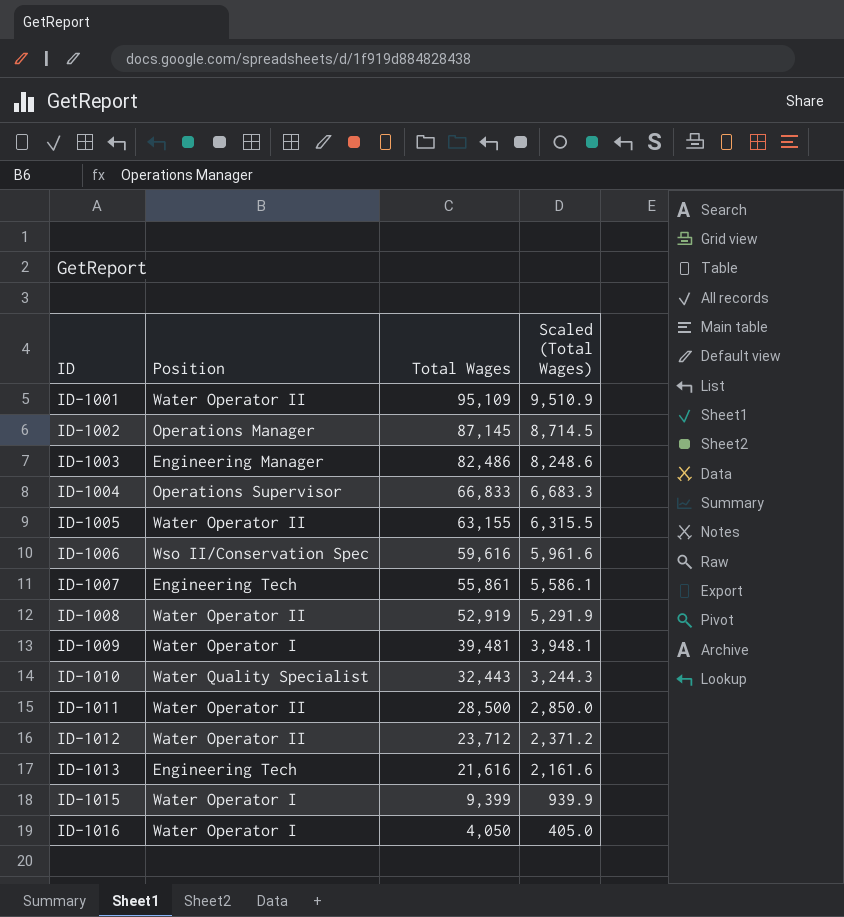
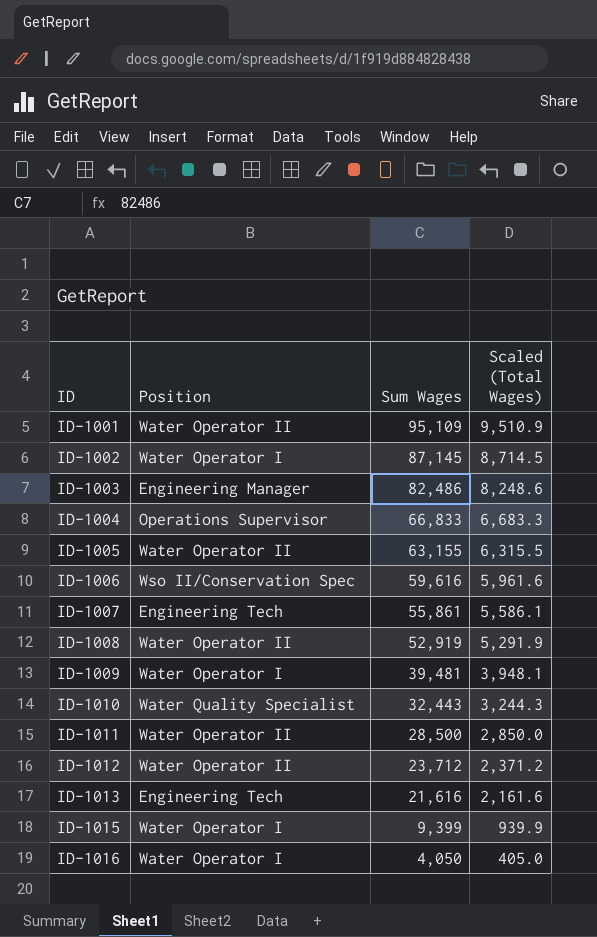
column name: Total Wages -> Sum Wages
ID-1002 | Position: Operations Manager -> Water Operator I

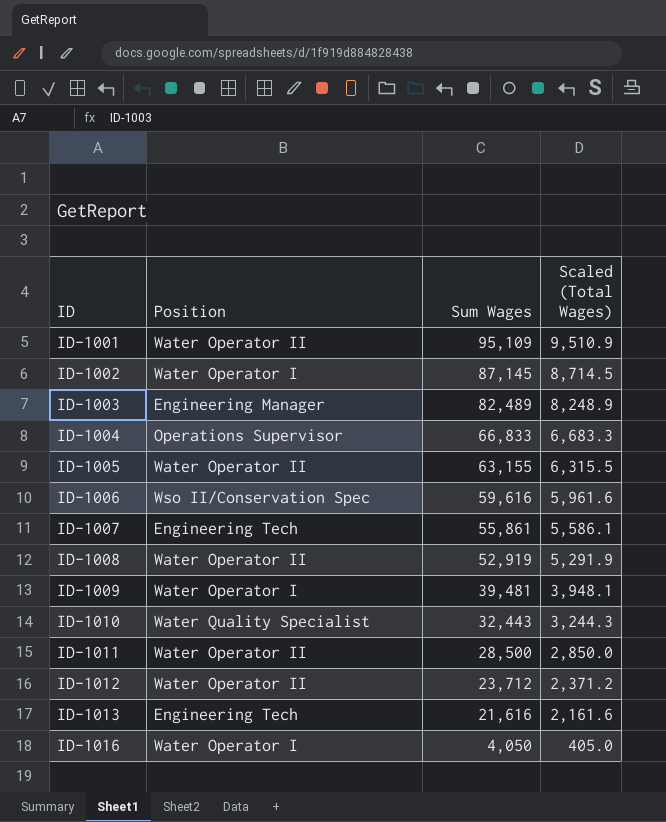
row ID-1015: Water Operator I | 9,399 | 939.9 -> none
ID-1003 | Sum Wages: 82,486 -> 82,489
ID-1003 | Scaled (Total Wages): 8,248.6 -> 8,248.9

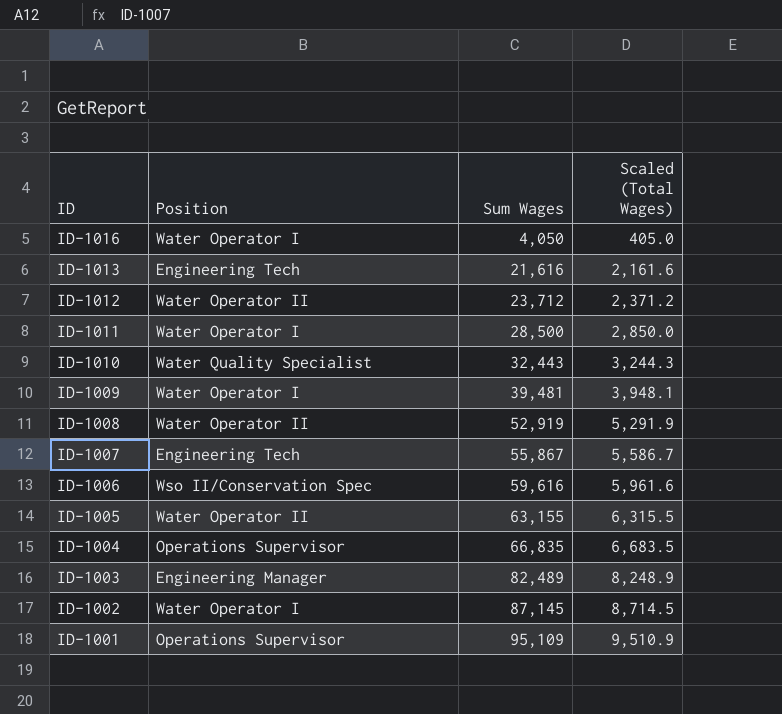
row order: ID ascending -> ID descending
ID-1011 | Position: Water Operator II -> Water Operator I
ID-1007 | Sum Wages: 55,861 -> 55,867
ID-1007 | Scaled (Total Wages): 5,586.1 -> 5,586.7
ID-1004 | Sum Wages: 66,833 -> 66,835
ID-1004 | Scaled (Total Wages): 6,683.3 -> 6,683.5
ID-1001 | Position: Water Operator II -> Operations Supervisor

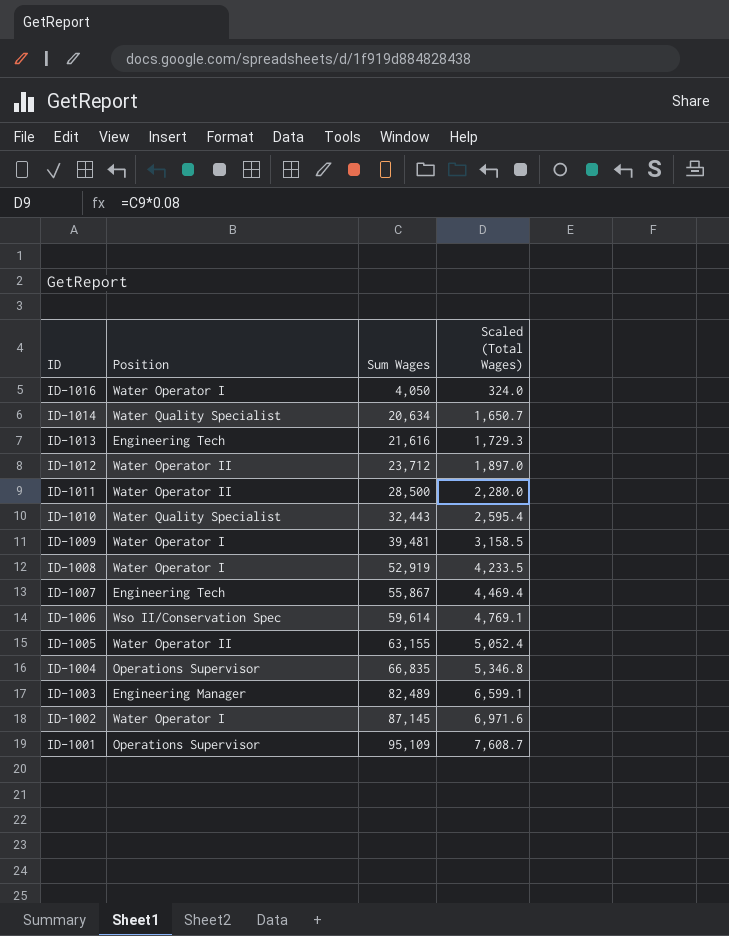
column Scaled (Total Wages) | formula: [Sum Wages] * 0.1 -> [Sum Wages] * 0.08
row ID-1014: none -> Water Quality Specialist | 20,634 | 1,650.7
ID-1011 | Position: Water Operator I -> Water Operator II
ID-1008 | Position: Water Operator II -> Water Operator I
ID-1006 | Sum Wages: 59,616 -> 59,614

